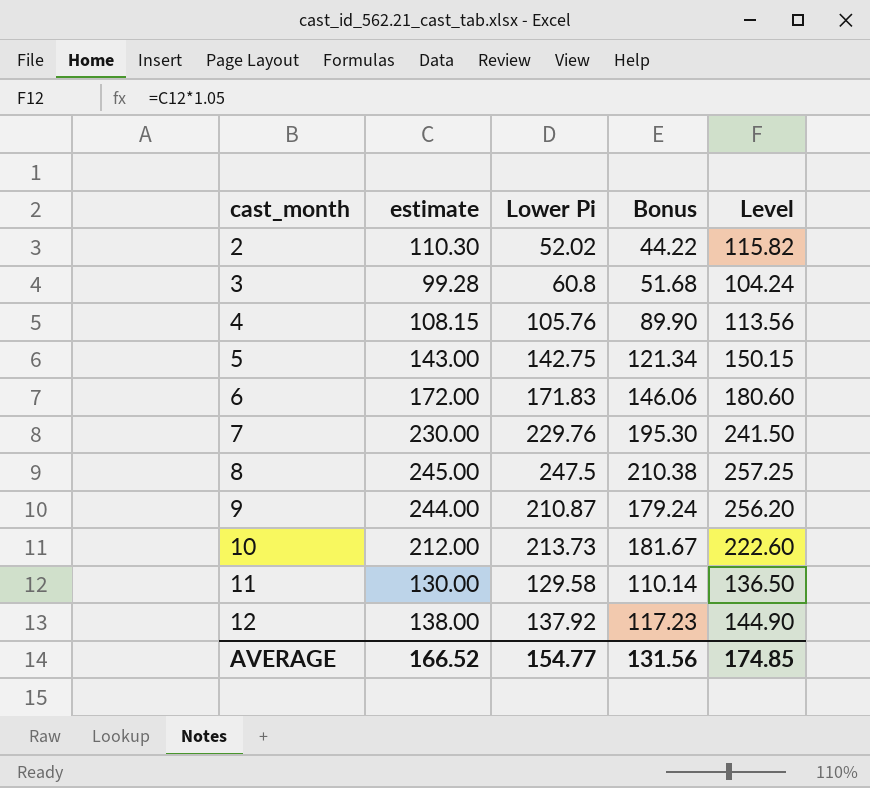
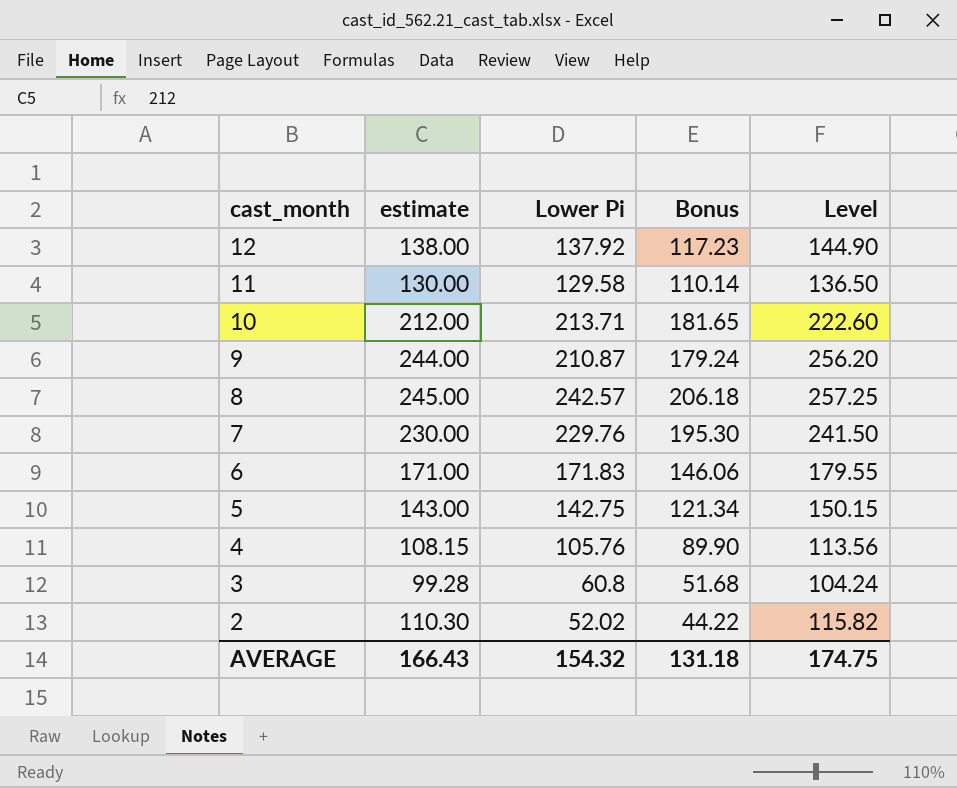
row order: cast_month ascending -> cast_month descending
10 | Lower Pi: 213.73 -> 213.71
10 | Bonus: 181.67 -> 181.65
8 | Lower Pi: 247.5 -> 242.57
8 | Bonus: 210.38 -> 206.18
6 | estimate: 172.00 -> 171.00
6 | Level: 180.60 -> 179.55
AVERAGE | estimate: 166.52 -> 166.43
AVERAGE | Lower Pi: 154.77 -> 154.32
AVERAGE | Bonus: 131.56 -> 131.18
AVERAGE | Level: 174.85 -> 174.75

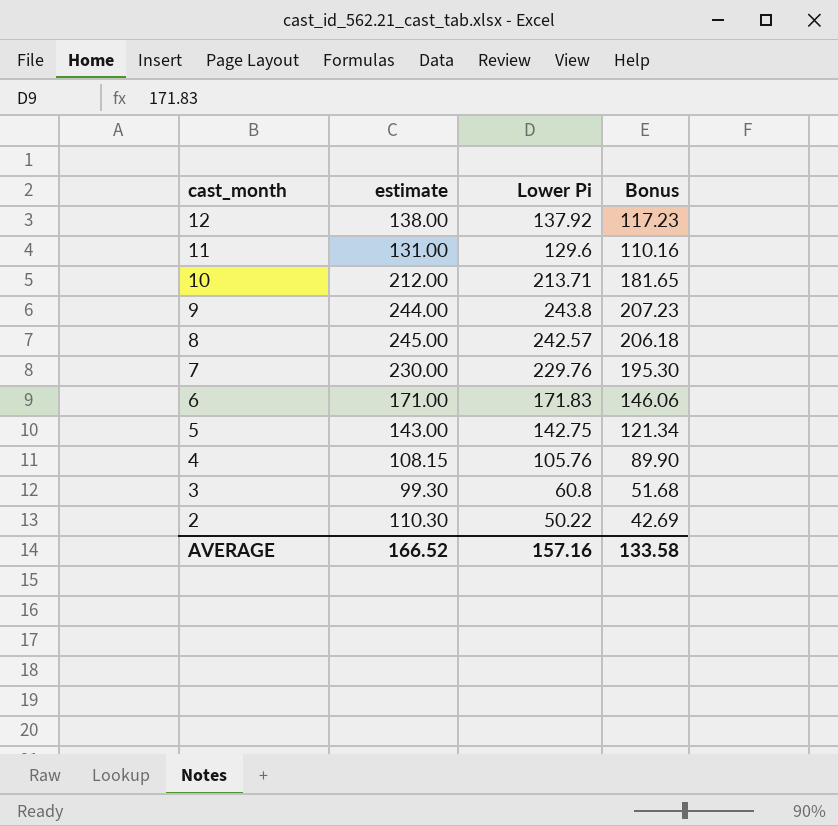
column Level | formula: [estimate] * 1.05 -> none
11 | estimate: 130.00 -> 131.00
11 | Lower Pi: 129.58 -> 129.6
11 | Bonus: 110.14 -> 110.16
9 | Lower Pi: 210.87 -> 243.8
9 | Bonus: 179.24 -> 207.23
3 | estimate: 99.28 -> 99.30
2 | Lower Pi: 52.02 -> 50.22
2 | Bonus: 44.22 -> 42.69
AVERAGE | estimate: 166.43 -> 166.52
AVERAGE | Lower Pi: 154.32 -> 157.16
AVERAGE | Bonus: 131.18 -> 133.58

